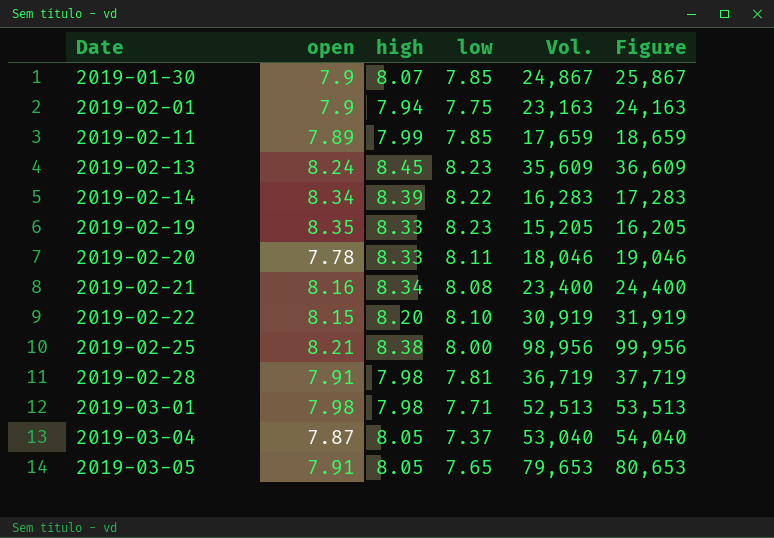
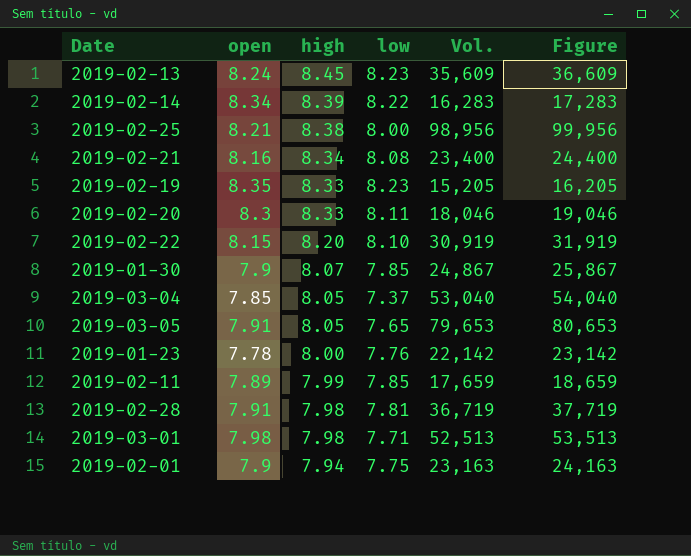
row order: Date ascending -> high descending
2019-02-20 | open: 7.78 -> 8.3
2019-03-04 | open: 7.87 -> 7.85
row 2019-01-23: none -> 7.78 | 8.00 | 7.76 | 22,142 | 23,142

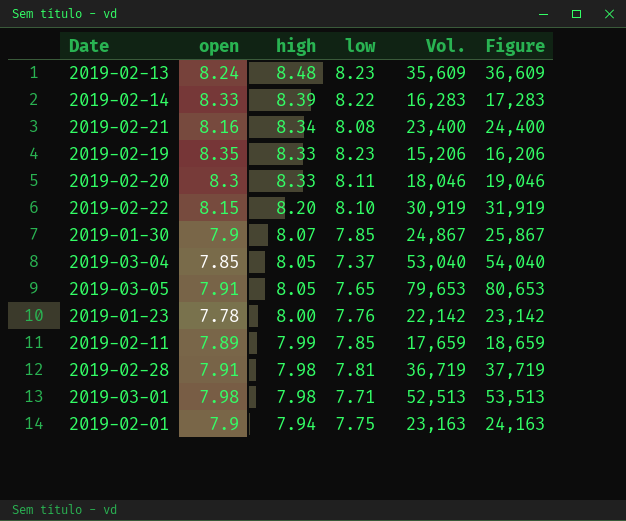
row 2019-02-25: 8.21 | 8.38 | 8.00 | 98,956 | 99,956 -> none
2019-02-13 | high: 8.45 -> 8.48
2019-02-14 | open: 8.34 -> 8.33
2019-02-19 | Vol.: 15,205 -> 15,206
2019-02-19 | Figure: 16,205 -> 16,206

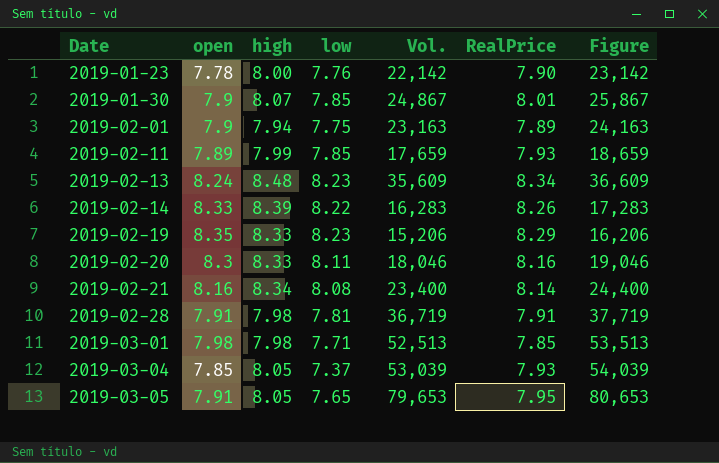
row order: high descending -> Date ascending
column RealPrice | position: none -> 6
row 2019-02-22: 8.15 | 8.20 | 8.10 | 30,919 | 31,919 -> none
2019-03-04 | Vol.: 53,040 -> 53,039
2019-03-04 | Figure: 54,040 -> 54,039

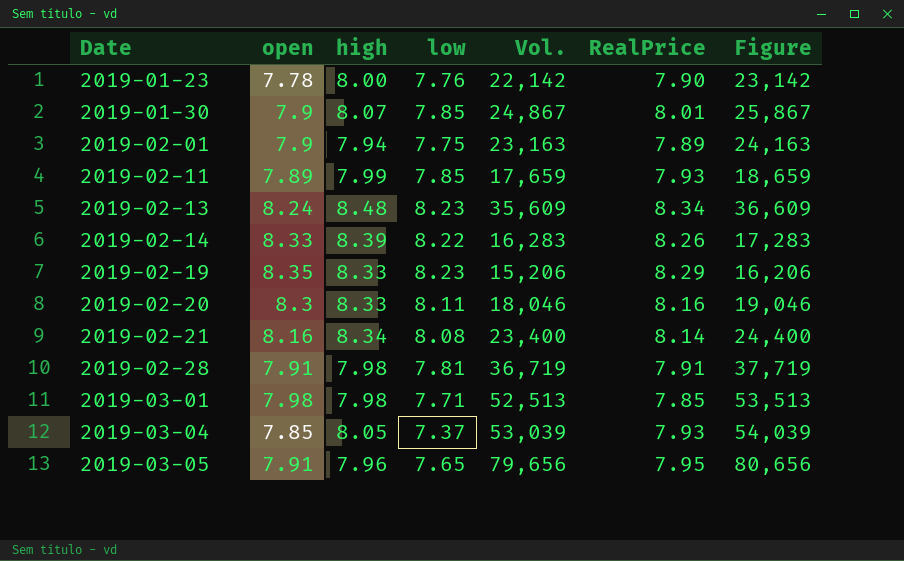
2019-03-05 | high: 8.05 -> 7.96
2019-03-05 | Vol.: 79,653 -> 79,656
2019-03-05 | Figure: 80,653 -> 80,656

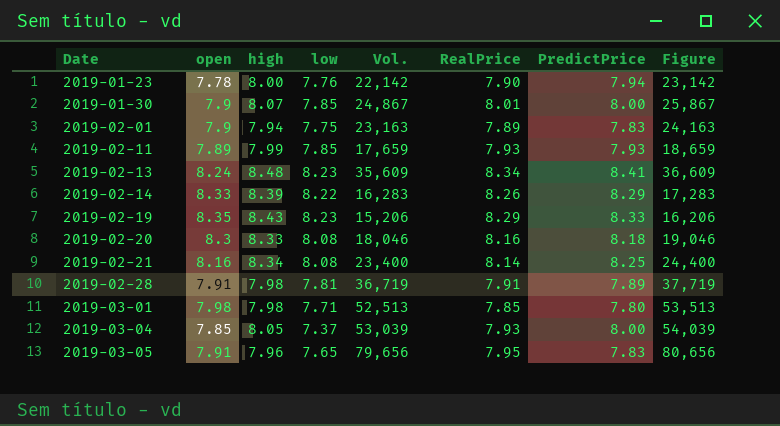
column PredictPrice | position: none -> 7
2019-02-19 | high: 8.33 -> 8.43
2019-02-20 | low: 8.11 -> 8.08

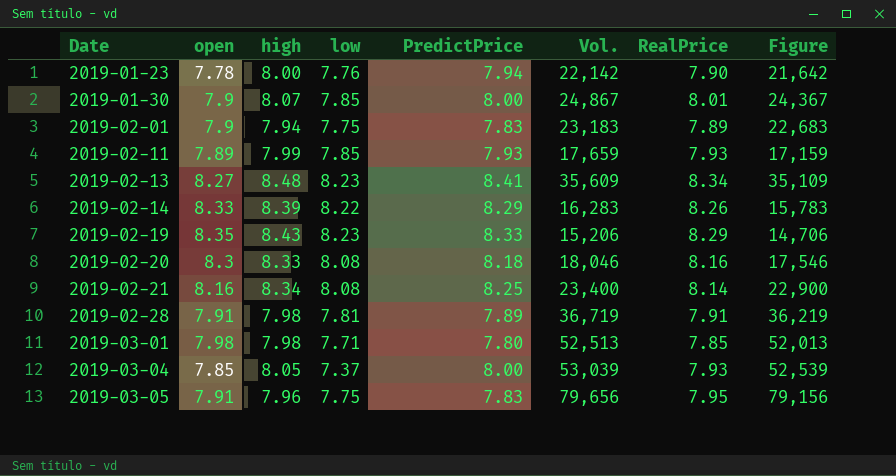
column PredictPrice | position: 7 -> 5
column Figure | formula: [Vol.] + 1000 -> [Vol.] - 500
2019-02-01 | Vol.: 23,163 -> 23,183
2019-02-13 | open: 8.24 -> 8.27
2019-03-05 | low: 7.65 -> 7.75

